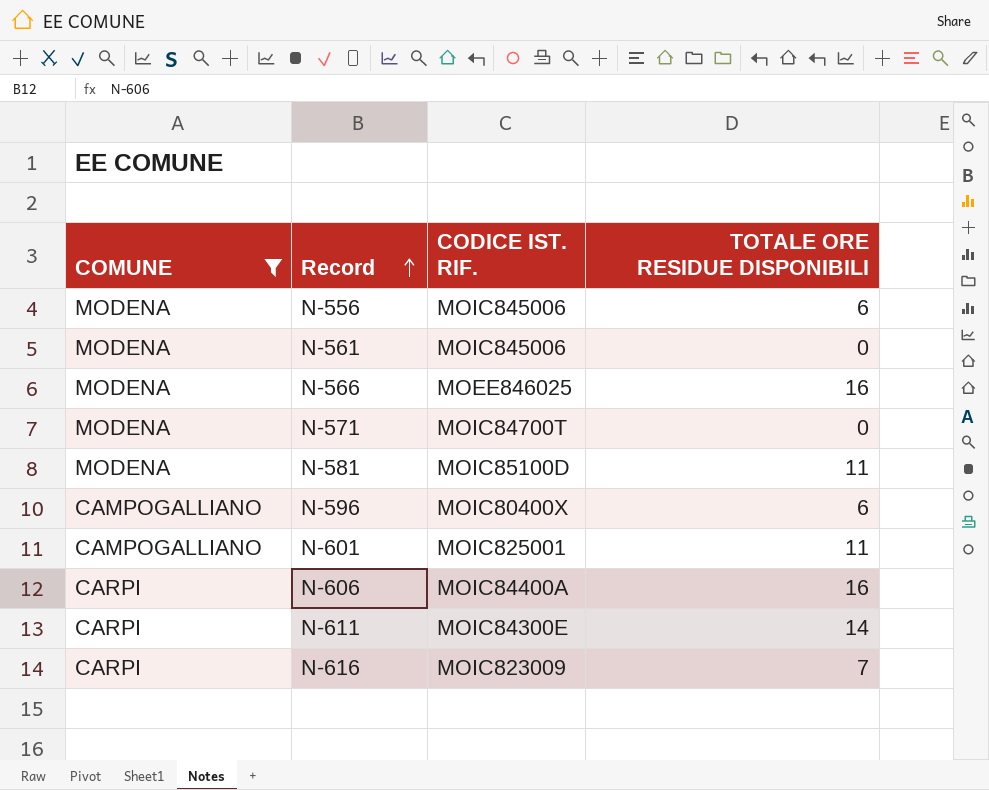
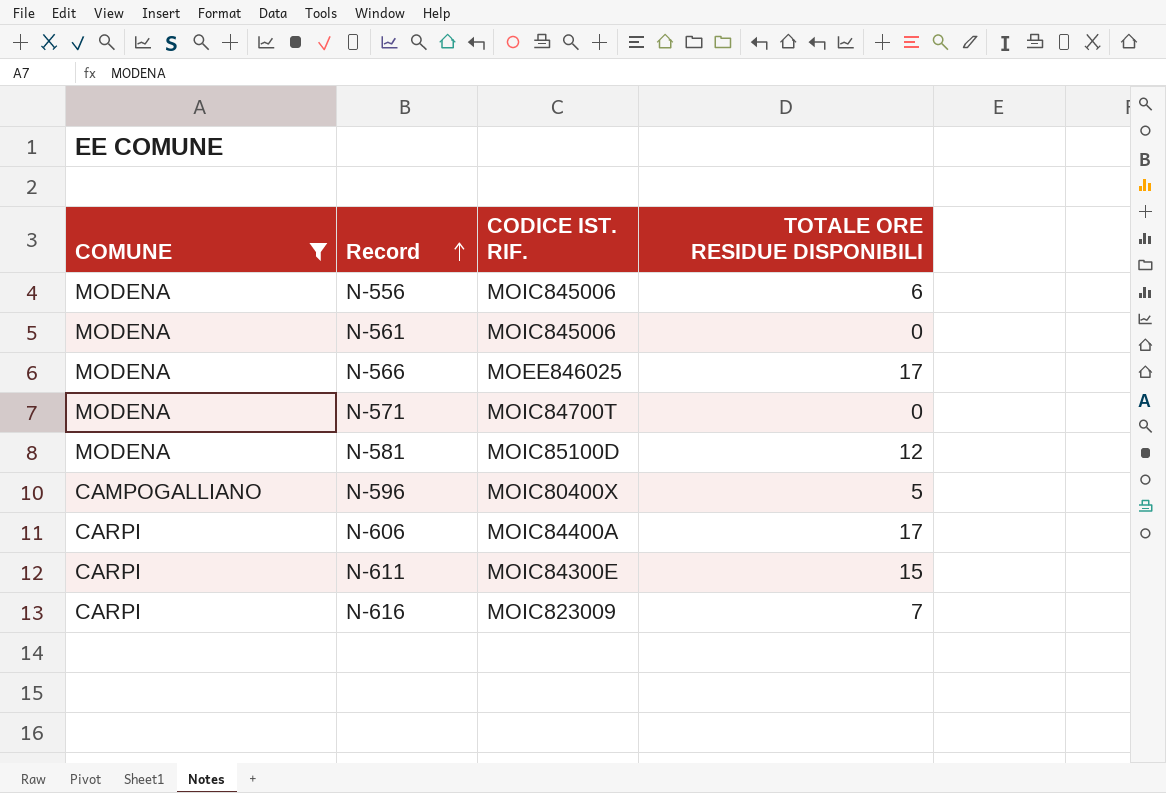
row N-601: CAMPOGALLIANO | MOIC825001 | 11 -> none
N-566 | TOTALE ORE RESIDUE DISPONIBILI: 16 -> 17
N-581 | TOTALE ORE RESIDUE DISPONIBILI: 11 -> 12
N-596 | TOTALE ORE RESIDUE DISPONIBILI: 6 -> 5
N-606 | TOTALE ORE RESIDUE DISPONIBILI: 16 -> 17
N-611 | TOTALE ORE RESIDUE DISPONIBILI: 14 -> 15

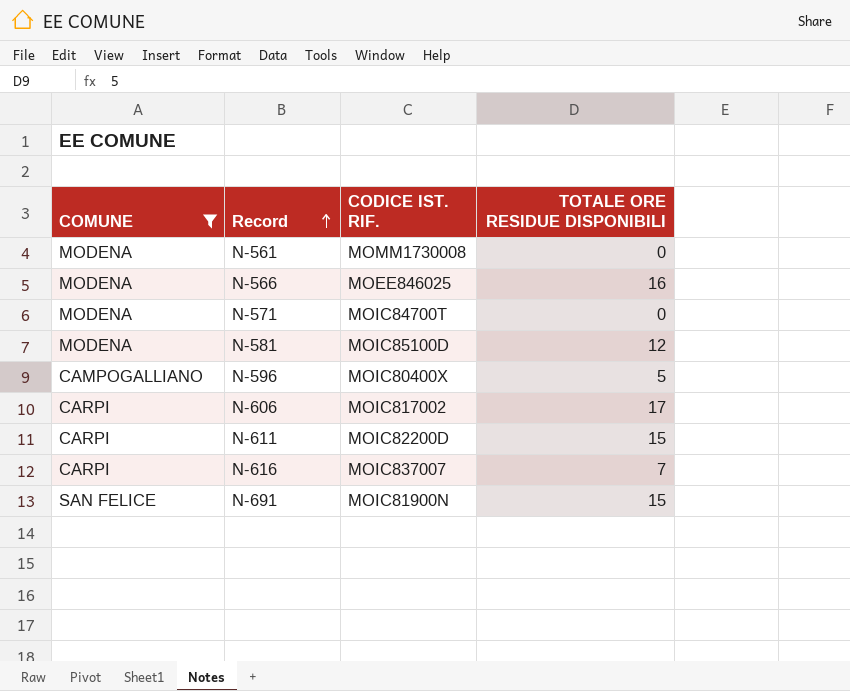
row N-556: MODENA | MOIC845006 | 6 -> none
N-561 | CODICE IST. RIF.: MOIC845006 -> MOMM1730008
N-566 | TOTALE ORE RESIDUE DISPONIBILI: 17 -> 16
N-606 | CODICE IST. RIF.: MOIC84400A -> MOIC817002
N-611 | CODICE IST. RIF.: MOIC84300E -> MOIC82200D
N-616 | CODICE IST. RIF.: MOIC823009 -> MOIC837007
row N-691: none -> SAN FELICE | MOIC81900N | 15

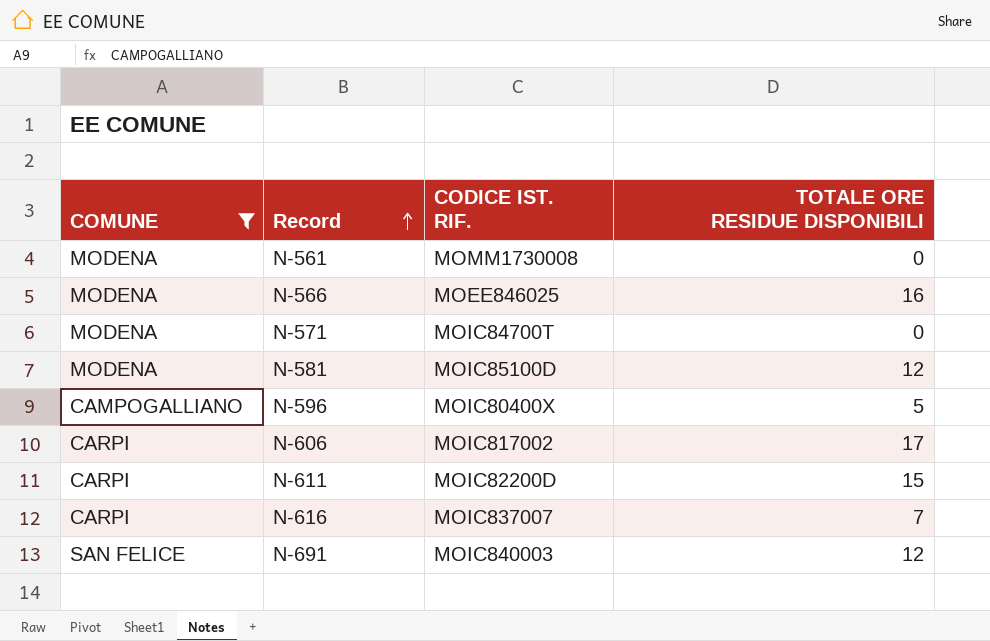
N-691 | CODICE IST. RIF.: MOIC81900N -> MOIC840003
N-691 | TOTALE ORE RESIDUE DISPONIBILI: 15 -> 12

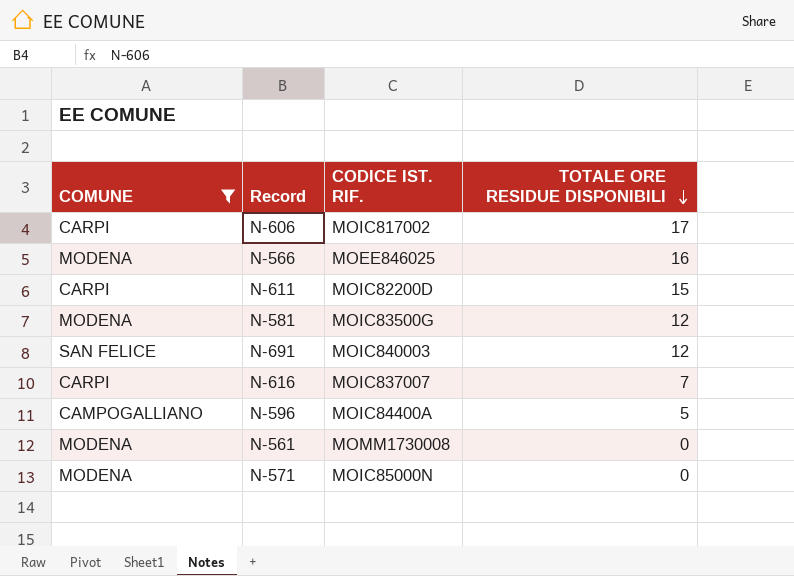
row order: Record ascending -> TOTALE ORE RESIDUE DISPONIBILI descending
N-581 | CODICE IST. RIF.: MOIC85100D -> MOIC83500G
N-596 | CODICE IST. RIF.: MOIC80400X -> MOIC84400A
N-571 | CODICE IST. RIF.: MOIC84700T -> MOIC85000N

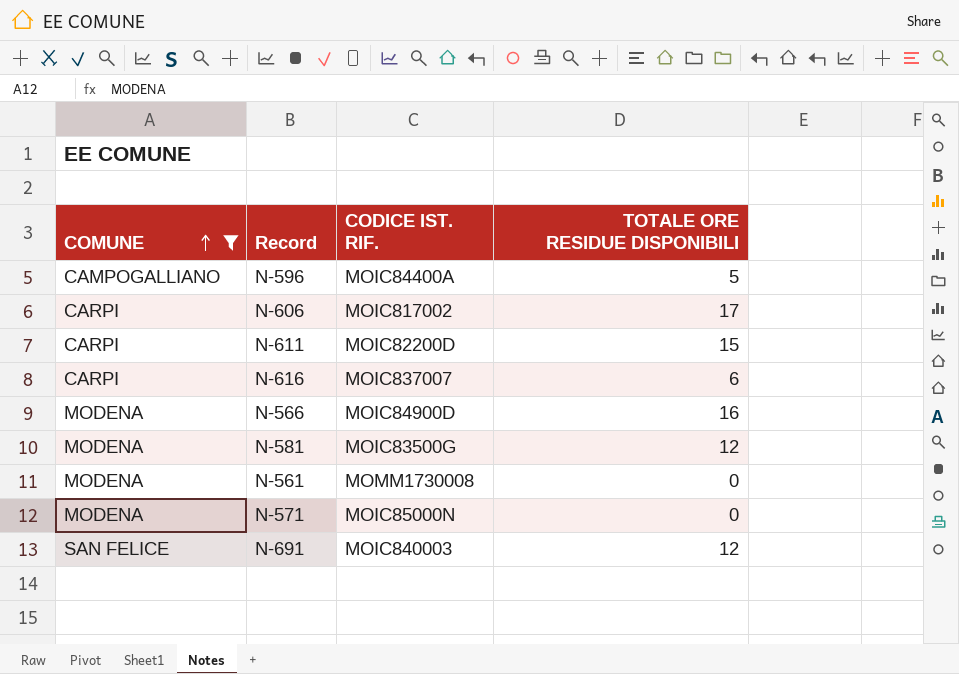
row order: TOTALE ORE RESIDUE DISPONIBILI descending -> COMUNE ascending
N-616 | TOTALE ORE RESIDUE DISPONIBILI: 7 -> 6
N-566 | CODICE IST. RIF.: MOEE846025 -> MOIC84900D

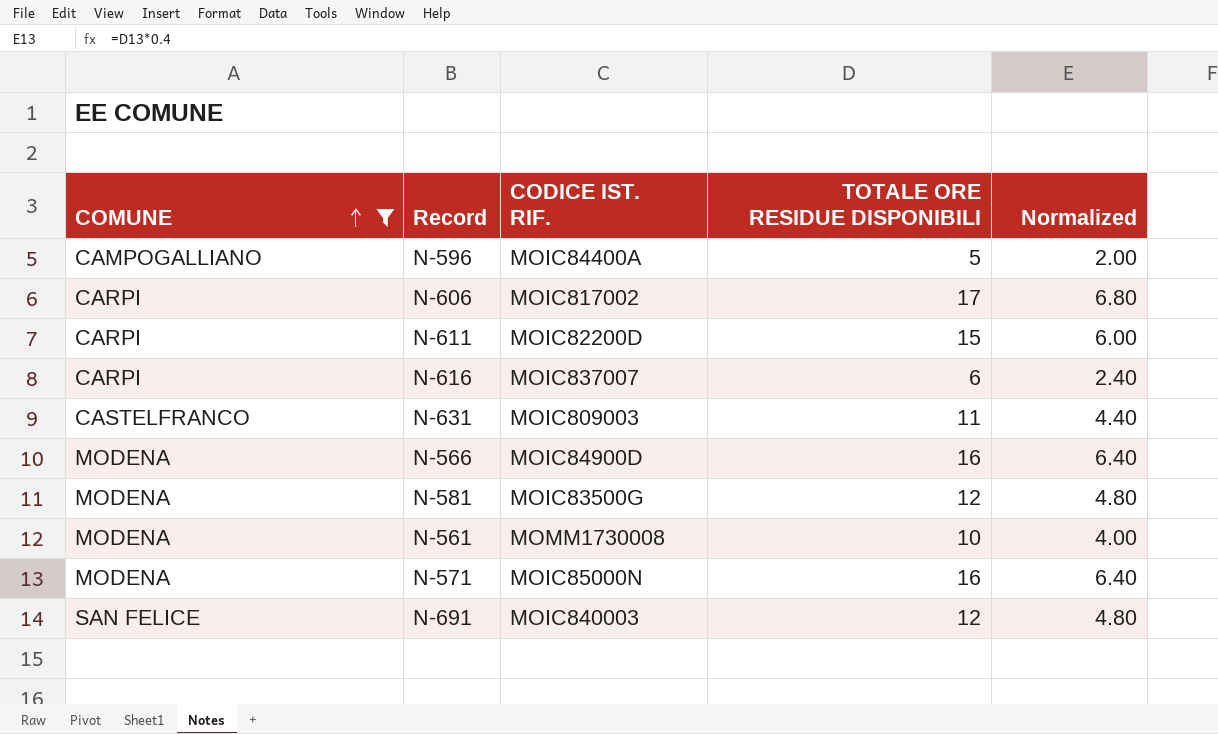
column Normalized | formula: none -> [TOTALE ORE RESIDUE DISPONIBILI] * 0.4
row N-631: none -> CASTELFRANCO | MOIC809003 | 11 | 4.40
N-561 | TOTALE ORE RESIDUE DISPONIBILI: 0 -> 10
N-571 | TOTALE ORE RESIDUE DISPONIBILI: 0 -> 16

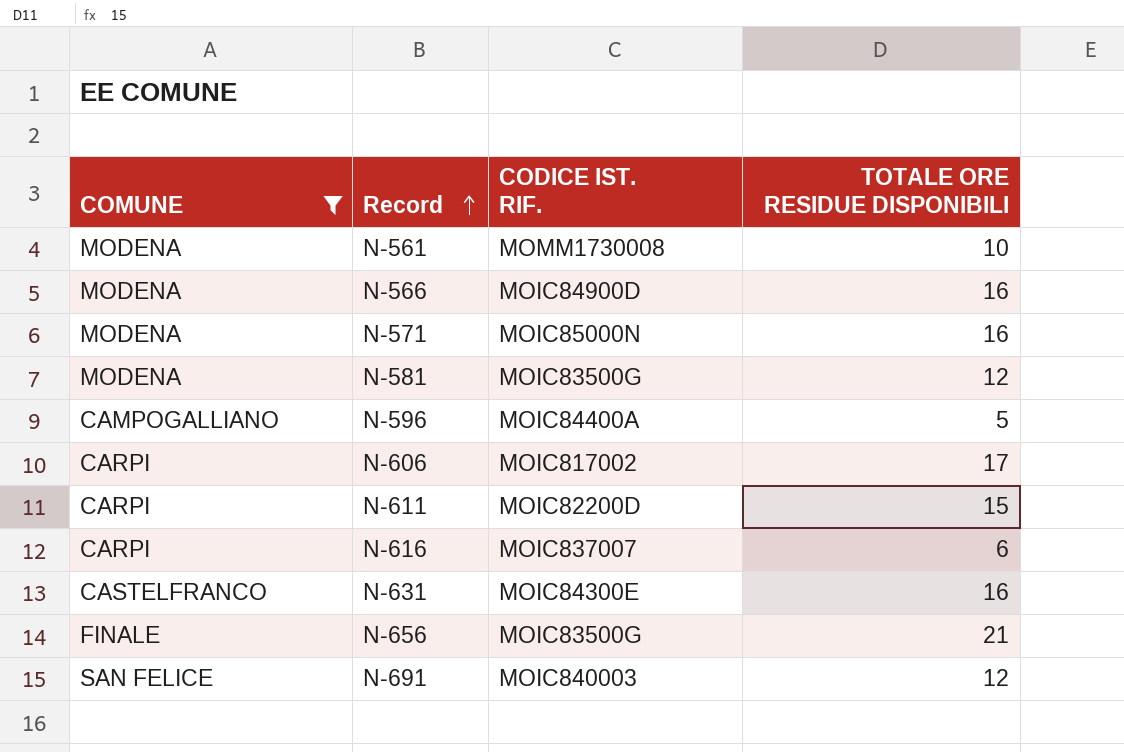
row order: COMUNE ascending -> Record ascending
column Normalized | formula: [TOTALE ORE RESIDUE DISPONIBILI] * 0.4 -> none
N-631 | CODICE IST. RIF.: MOIC809003 -> MOIC84300E
N-631 | TOTALE ORE RESIDUE DISPONIBILI: 11 -> 16
row N-656: none -> FINALE | MOIC83500G | 21

